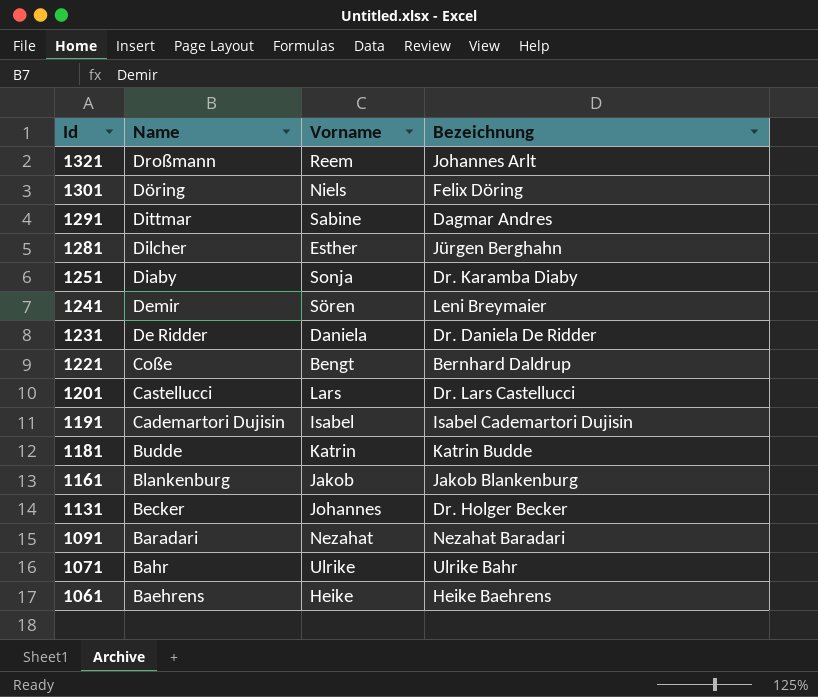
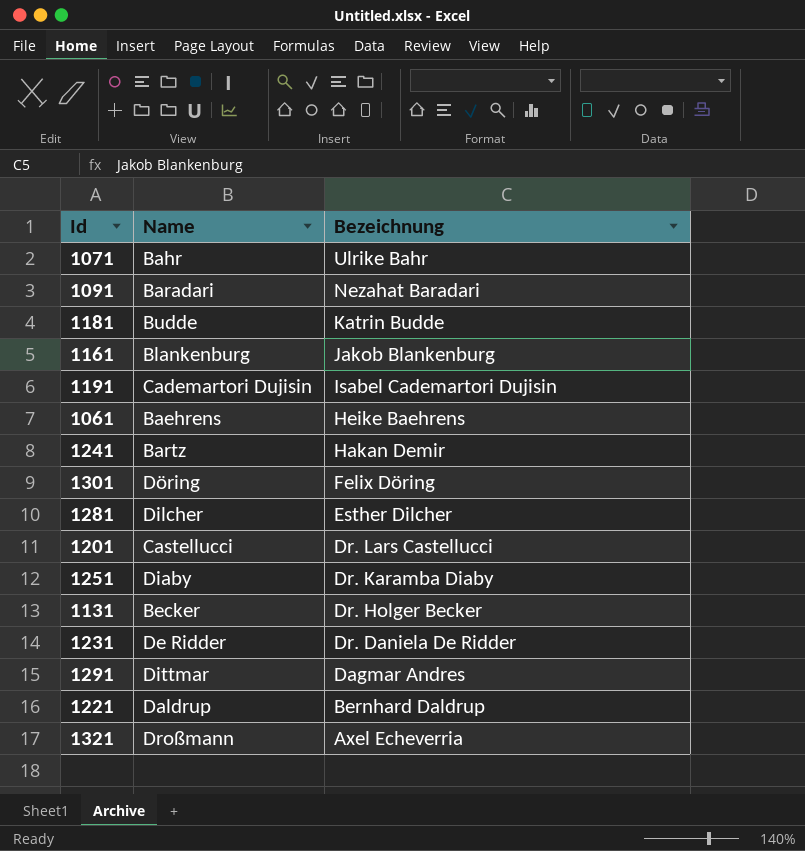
row order: Id descending -> Bezeichnung descending
column Vorname | position: 3 -> none
1241 | Name: Demir -> Bartz
1241 | Bezeichnung: Leni Breymaier -> Hakan Demir
1281 | Bezeichnung: Jürgen Berghahn -> Esther Dilcher
1221 | Name: Coße -> Daldrup
1321 | Bezeichnung: Johannes Arlt -> Axel Echeverria

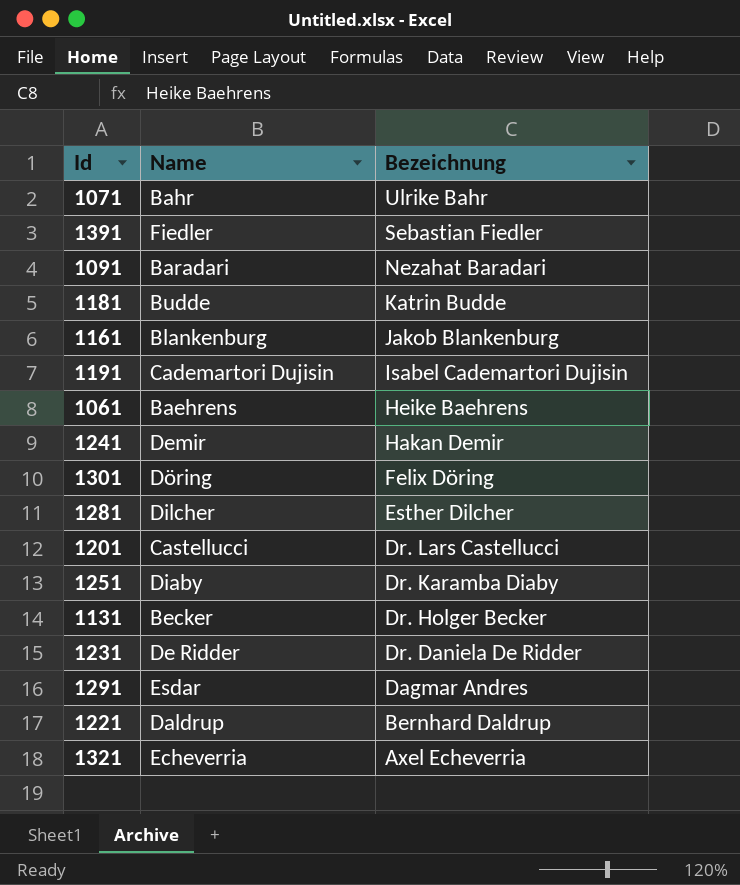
row 1391: none -> Fiedler | Sebastian Fiedler
1241 | Name: Bartz -> Demir
1291 | Name: Dittmar -> Esdar
1321 | Name: Droßmann -> Echeverria

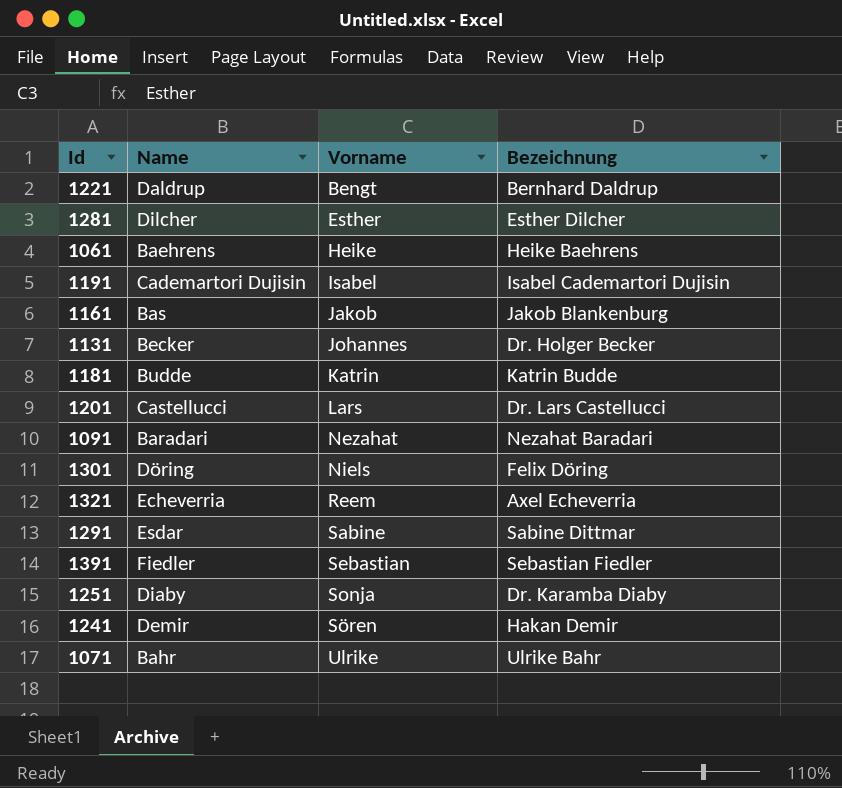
row order: Bezeichnung descending -> Vorname ascending
column Vorname | position: none -> 3
row 1231: De Ridder | Dr. Daniela De Ridder -> none
1161 | Name: Blankenburg -> Bas
1291 | Bezeichnung: Dagmar Andres -> Sabine Dittmar

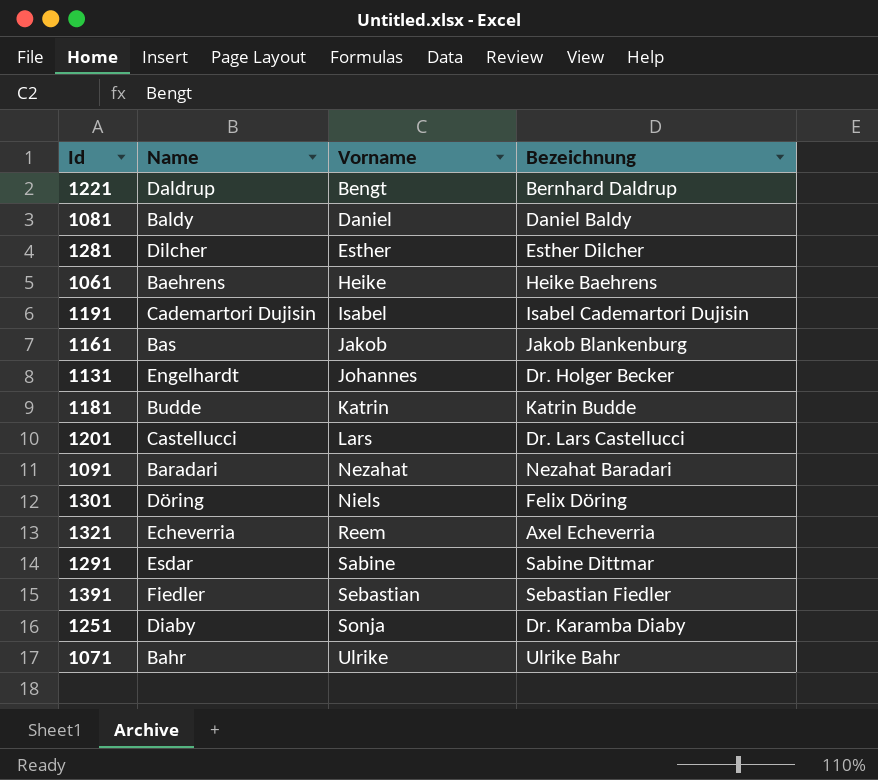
row 1241: Demir | Sören | Hakan Demir -> none
row 1081: none -> Baldy | Daniel | Daniel Baldy
1131 | Name: Becker -> Engelhardt

